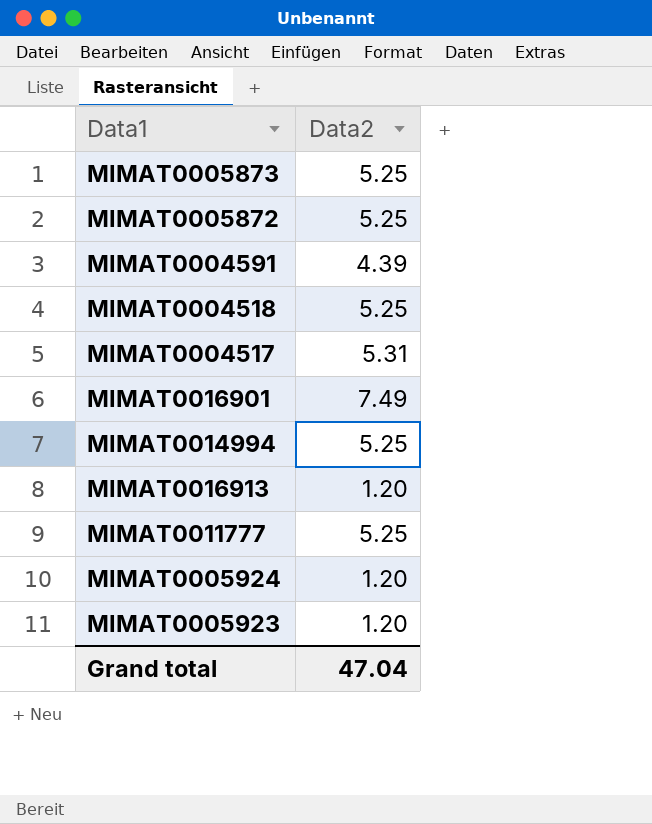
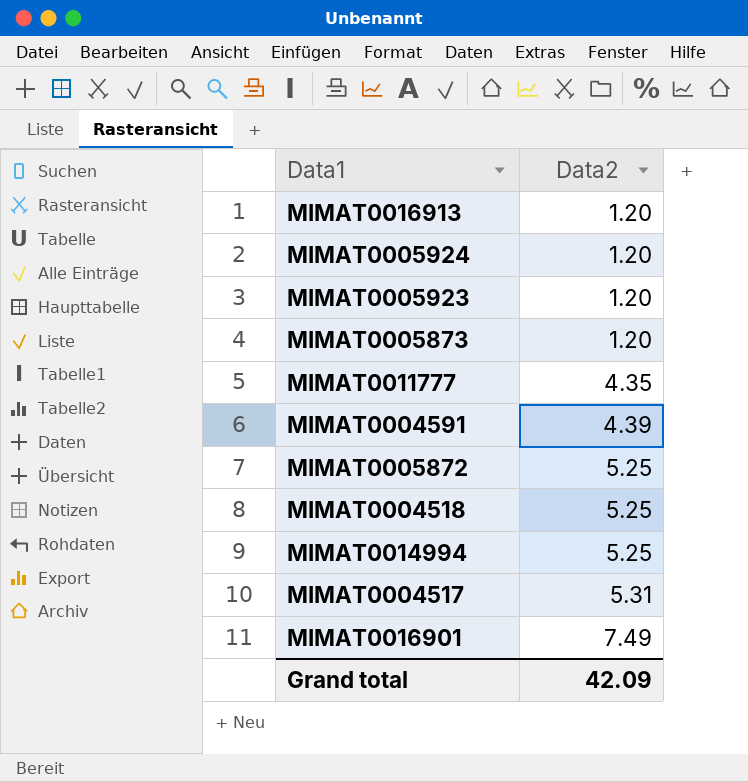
row order: none -> Data2 ascending
MIMAT0005873 | Data2: 5.25 -> 1.20
MIMAT0011777 | Data2: 5.25 -> 4.35
Grand total | Data2: 47.04 -> 42.09

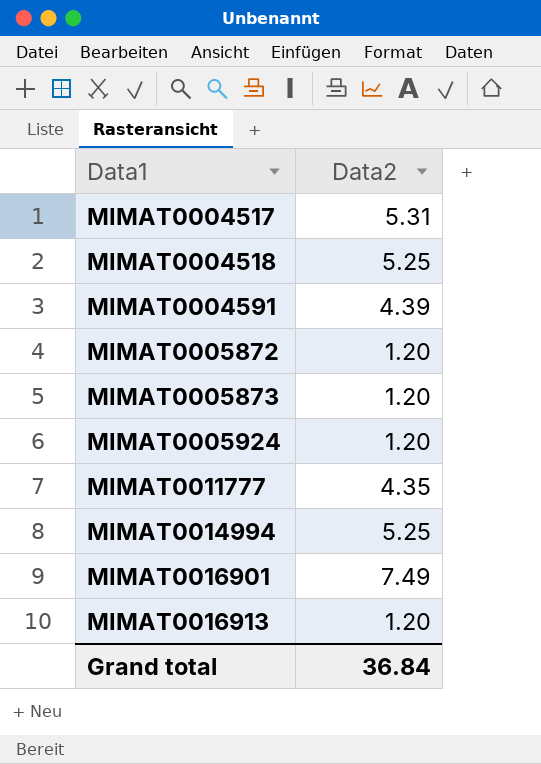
row order: Data2 ascending -> Data1 ascending
row MIMAT0005923: 1.20 -> none
MIMAT0005872 | Data2: 5.25 -> 1.20
Grand total | Data2: 42.09 -> 36.84

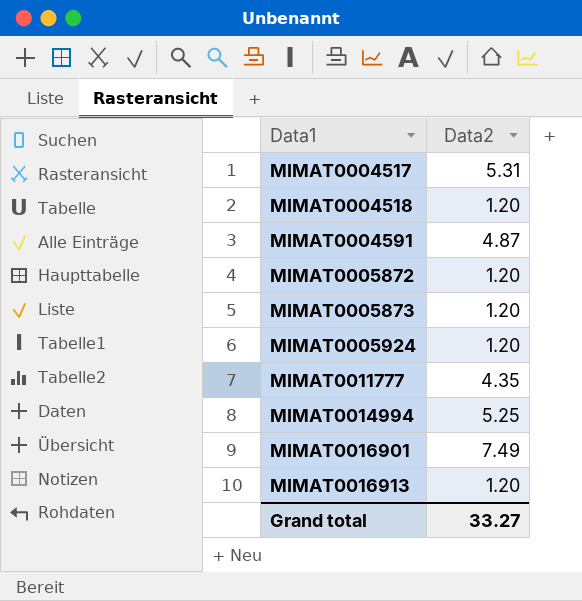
MIMAT0004518 | Data2: 5.25 -> 1.20
MIMAT0004591 | Data2: 4.39 -> 4.87
Grand total | Data2: 36.84 -> 33.27

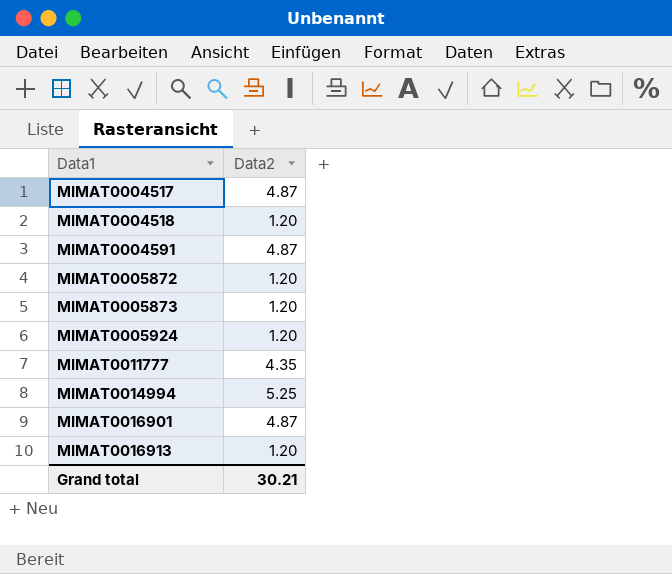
MIMAT0004517 | Data2: 5.31 -> 4.87
MIMAT0016901 | Data2: 7.49 -> 4.87
Grand total | Data2: 33.27 -> 30.21

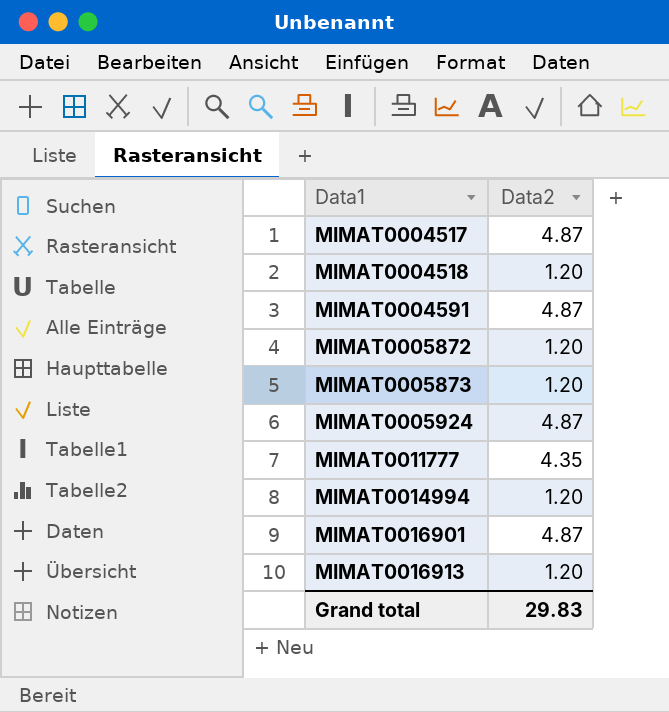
MIMAT0005924 | Data2: 1.20 -> 4.87
MIMAT0014994 | Data2: 5.25 -> 1.20
Grand total | Data2: 30.21 -> 29.83

